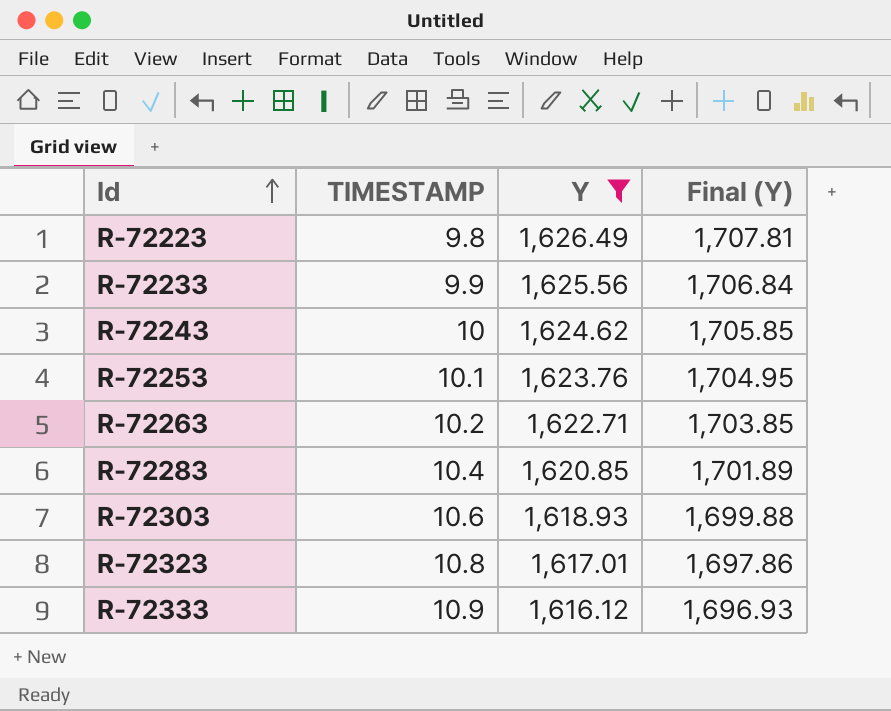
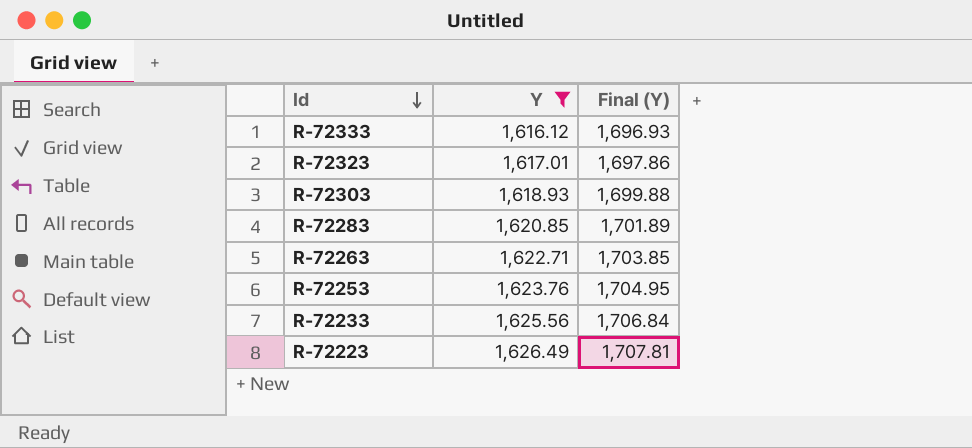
row order: Id ascending -> Id descending
column TIMESTAMP | position: 2 -> none
row R-72243: 10 | 1,624.62 | 1,705.85 -> none

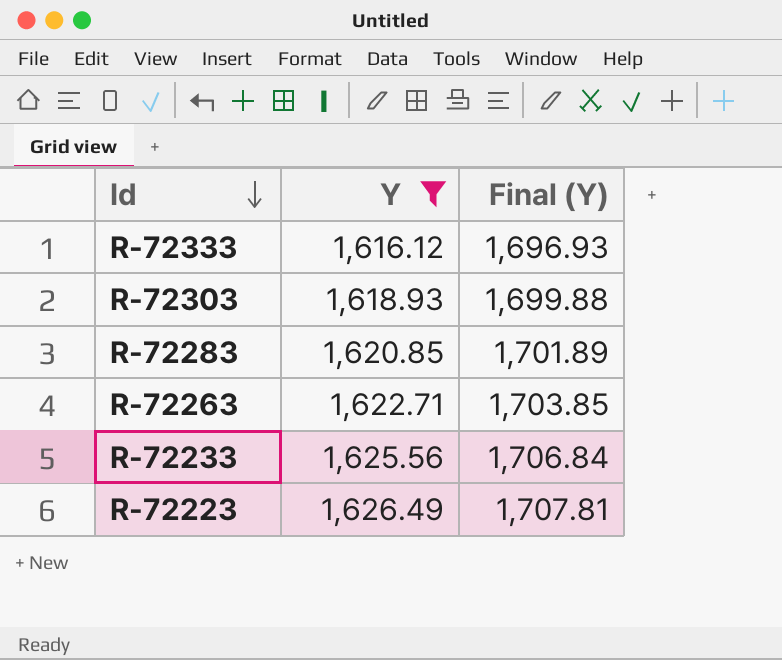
row R-72323: 1,617.01 | 1,697.86 -> none
row R-72253: 1,623.76 | 1,704.95 -> none

